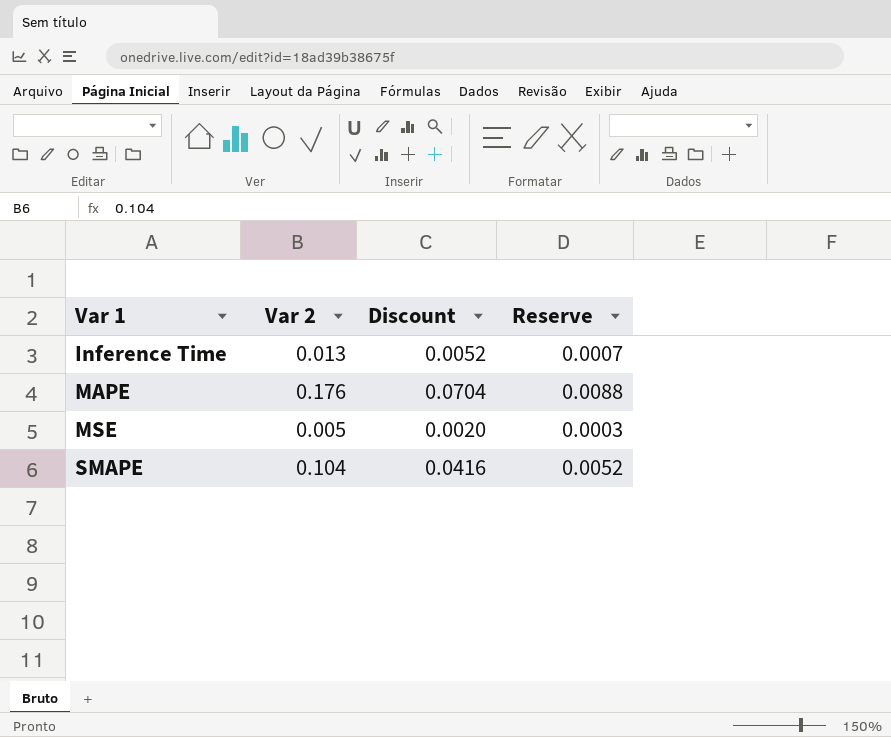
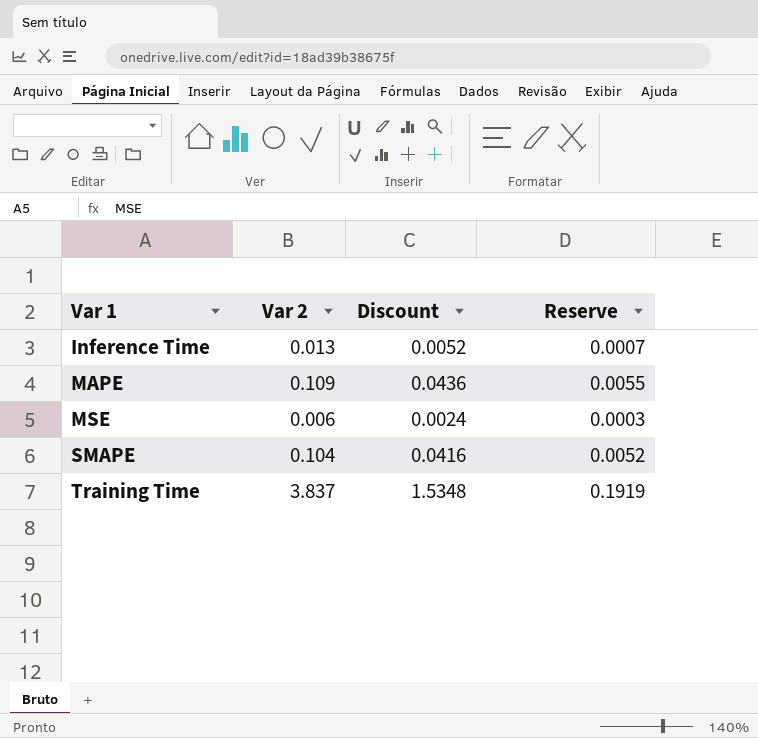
MAPE | Var 2: 0.176 -> 0.109
MAPE | Discount: 0.0704 -> 0.0436
MAPE | Reserve: 0.0088 -> 0.0055
MSE | Var 2: 0.005 -> 0.006
MSE | Discount: 0.0020 -> 0.0024
row Training Time: none -> 3.837 | 1.5348 | 0.1919

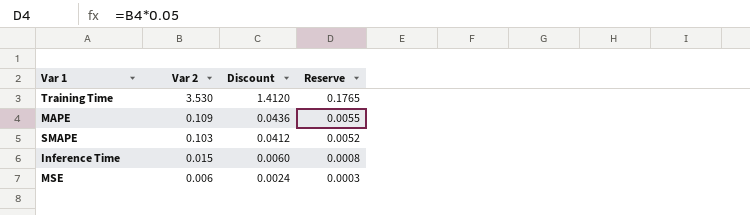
row order: Var 1 ascending -> Var 2 descending
Training Time | Var 2: 3.837 -> 3.530
Training Time | Discount: 1.5348 -> 1.4120
Training Time | Reserve: 0.1919 -> 0.1765
SMAPE | Var 2: 0.104 -> 0.103
SMAPE | Discount: 0.0416 -> 0.0412
Inference Time | Var 2: 0.013 -> 0.015
Inference Time | Discount: 0.0052 -> 0.0060
Inference Time | Reserve: 0.0007 -> 0.0008

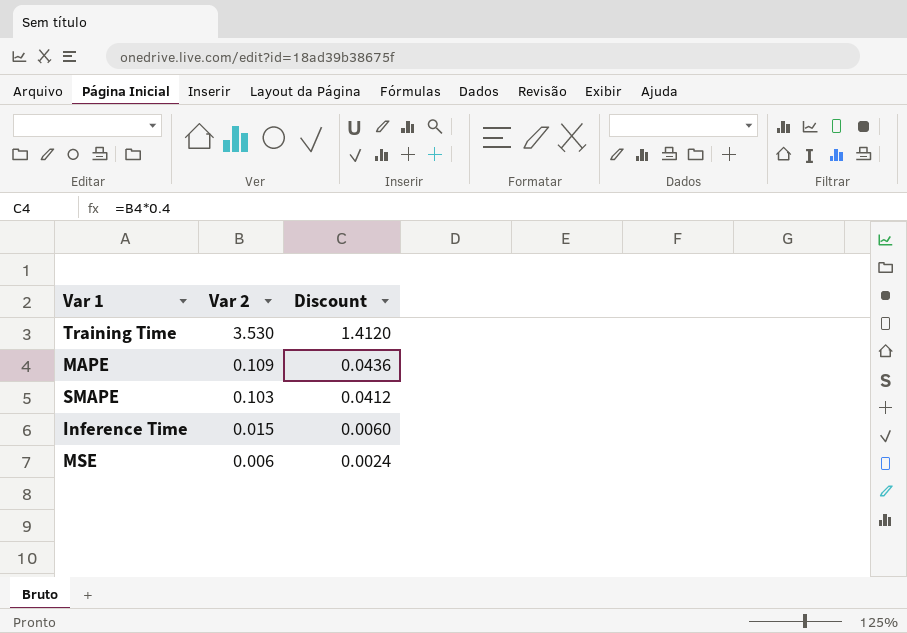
column Reserve | formula: [Var 2] * 0.05 -> none

